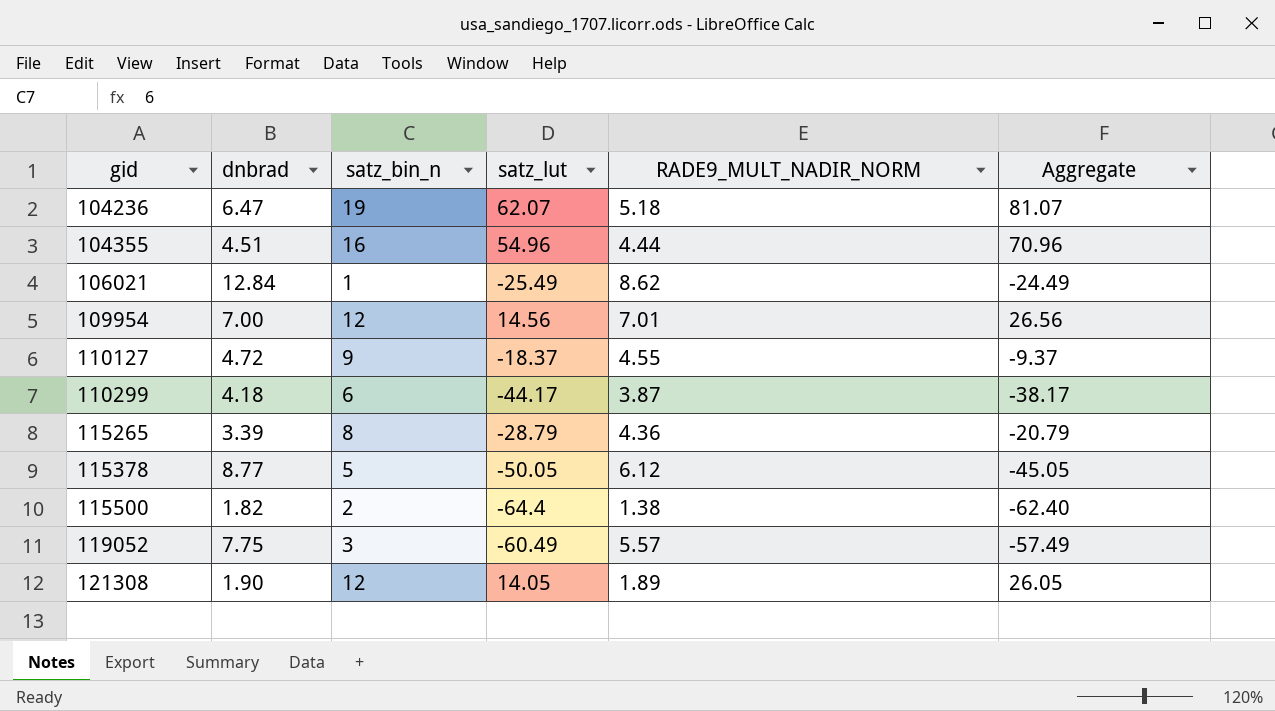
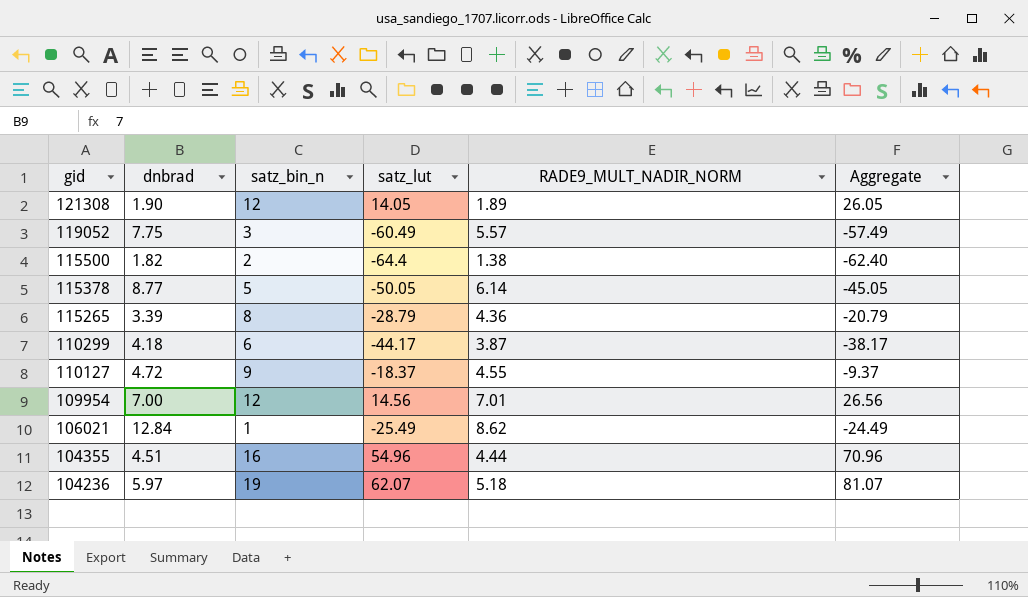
row order: gid ascending -> gid descending
115378 | RADE9_MULT_NADIR_NORM: 6.12 -> 6.14
104236 | dnbrad: 6.47 -> 5.97

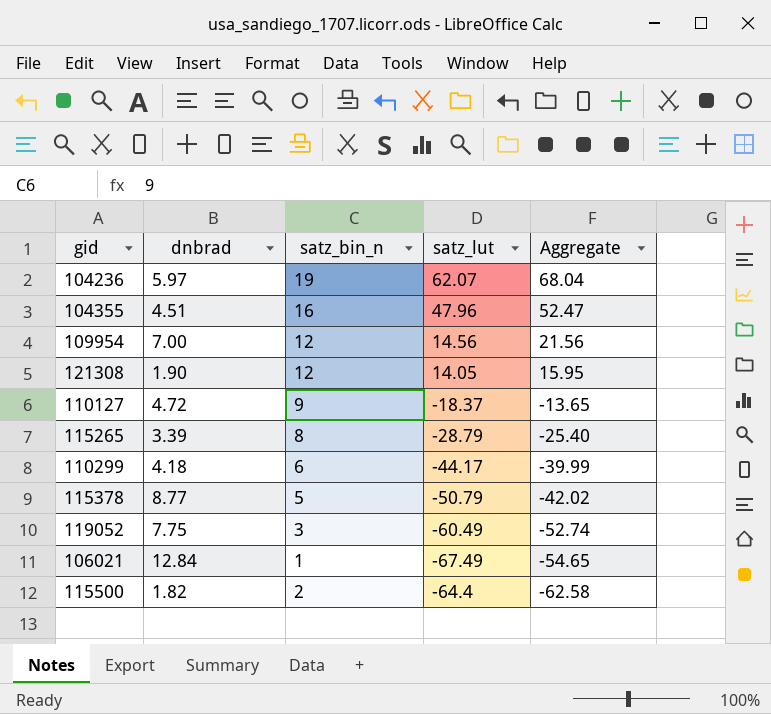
row order: gid descending -> Aggregate descending
column RADE9_MULT_NADIR_NORM | position: 5 -> none
column Aggregate | formula: [satz_bin_n] + [satz_lut] -> [dnbrad] + [satz_lut]
104355 | satz_lut: 54.96 -> 47.96
115378 | satz_lut: -50.05 -> -50.79
106021 | satz_lut: -25.49 -> -67.49

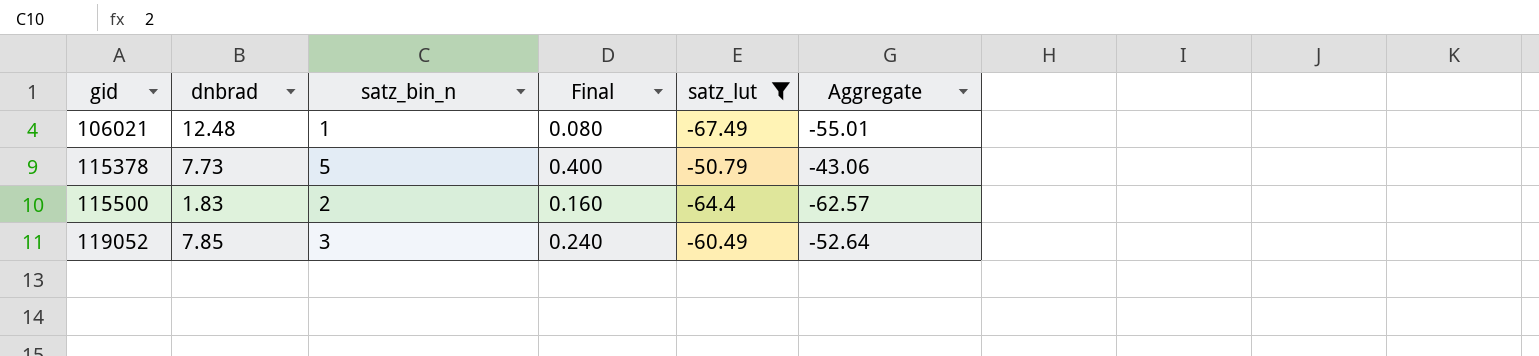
filter: none -> satz_lut <= -50.79
row order: Aggregate descending -> gid ascending
column Final | formula: none -> [satz_bin_n] * 0.08
106021 | dnbrad: 12.84 -> 12.48
106021 | Aggregate: -54.65 -> -55.01
115378 | dnbrad: 8.77 -> 7.73
115378 | Aggregate: -42.02 -> -43.06
115500 | dnbrad: 1.82 -> 1.83
115500 | Aggregate: -62.58 -> -62.57
119052 | dnbrad: 7.75 -> 7.85
119052 | Aggregate: -52.74 -> -52.64

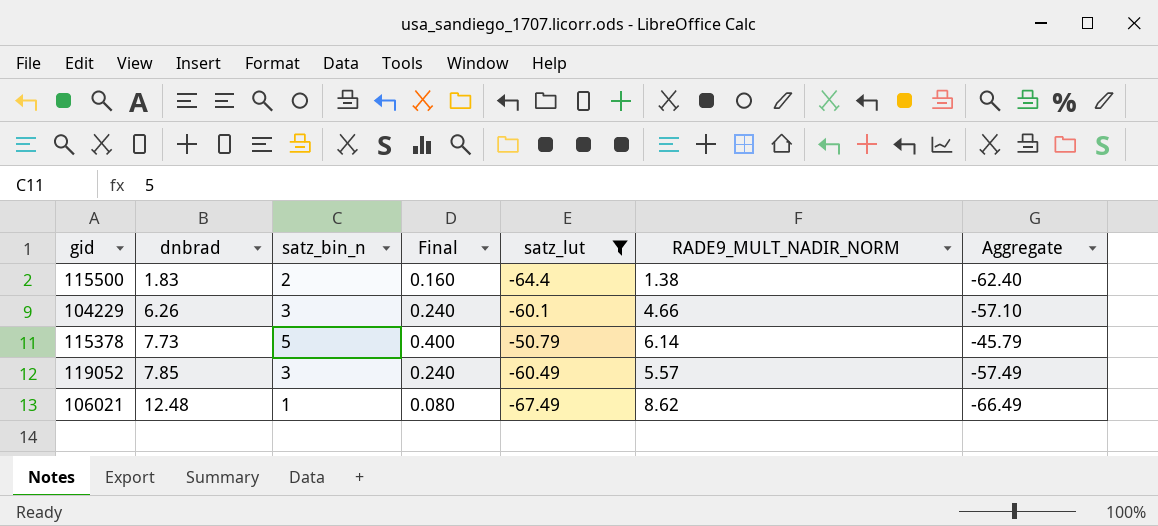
row order: gid ascending -> dnbrad ascending
column RADE9_MULT_NADIR_NORM | position: none -> 6
column Aggregate | formula: [dnbrad] + [satz_lut] -> [satz_bin_n] + [satz_lut]
row 104229: none -> 6.26 | 3 | 0.240 | -60.1 | 4.66 | -57.10

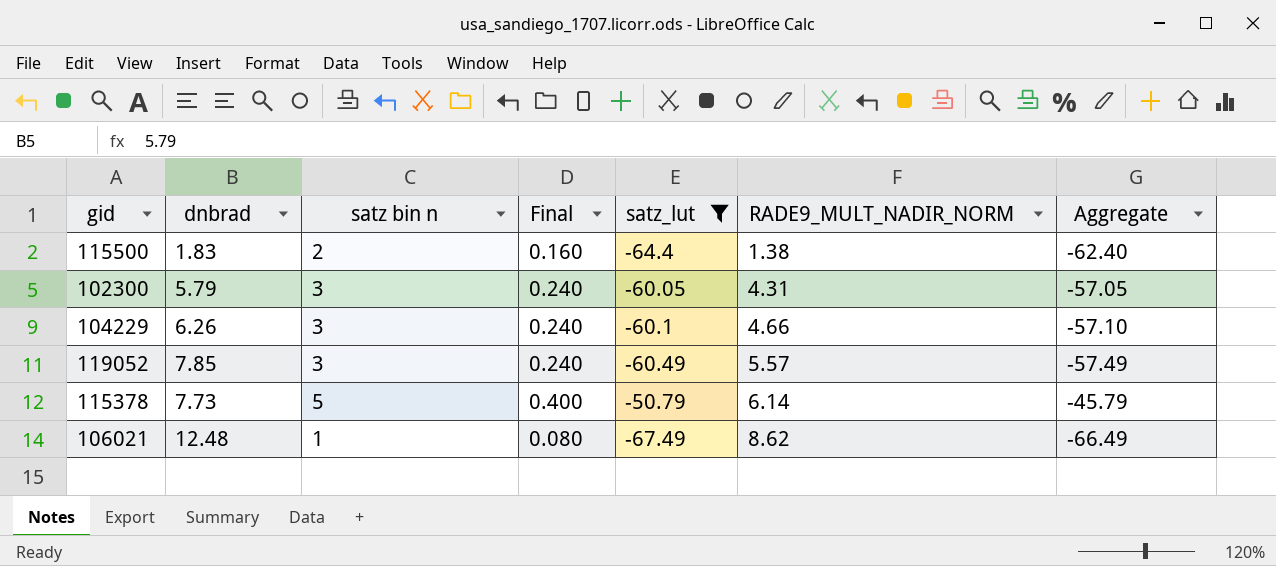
row order: dnbrad ascending -> RADE9_MULT_NADIR_NORM ascending
column name: satz_bin_n -> satz bin n
row 102300: none -> 5.79 | 3 | 0.240 | -60.05 | 4.31 | -57.05

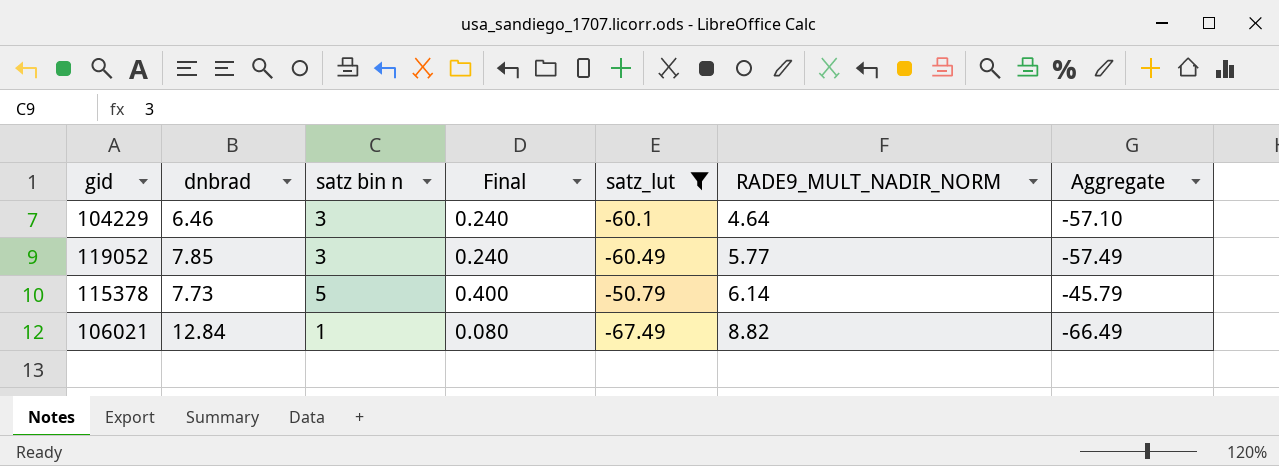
row 115500: 1.83 | 2 | 0.160 | -64.4 | 1.38 | -62.40 -> none
row 102300: 5.79 | 3 | 0.240 | -60.05 | 4.31 | -57.05 -> none
104229 | dnbrad: 6.26 -> 6.46
104229 | RADE9_MULT_NADIR_NORM: 4.66 -> 4.64
119052 | RADE9_MULT_NADIR_NORM: 5.57 -> 5.77
106021 | dnbrad: 12.48 -> 12.84
106021 | RADE9_MULT_NADIR_NORM: 8.62 -> 8.82

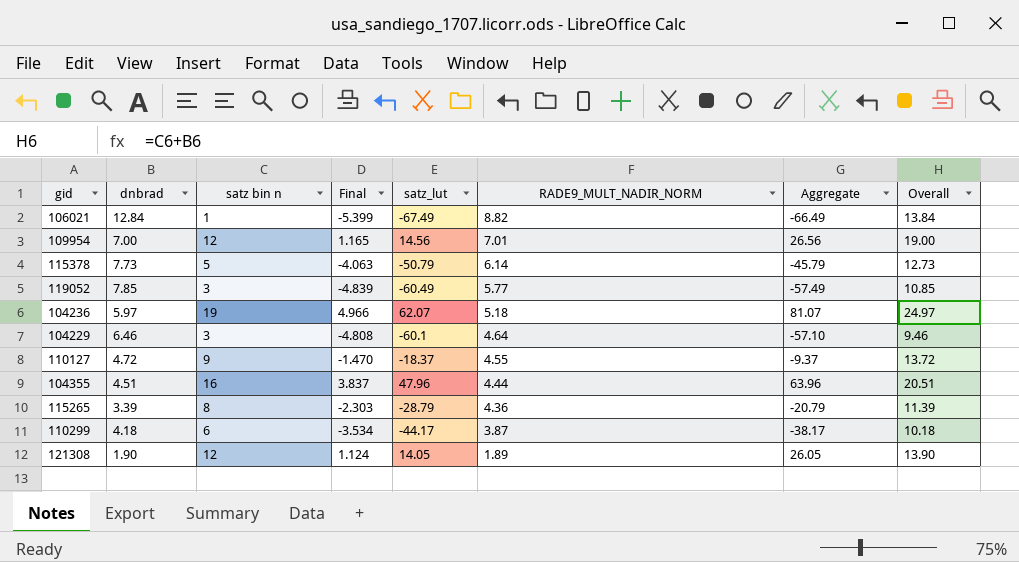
filter: satz_lut <= -50.79 -> none
row order: RADE9_MULT_NADIR_NORM ascending -> RADE9_MULT_NADIR_NORM descending
column Final | formula: [satz bin n] * 0.08 -> [satz_lut] * 0.08
column Overall | formula: none -> [dnbrad] + [satz bin n]

